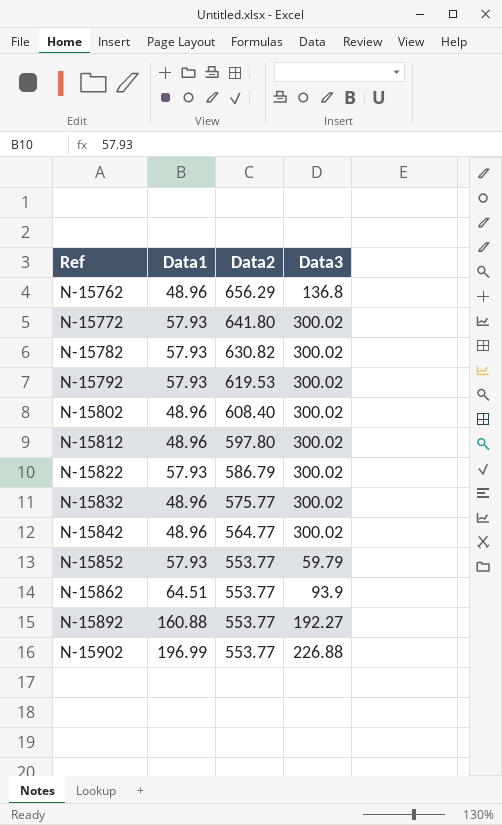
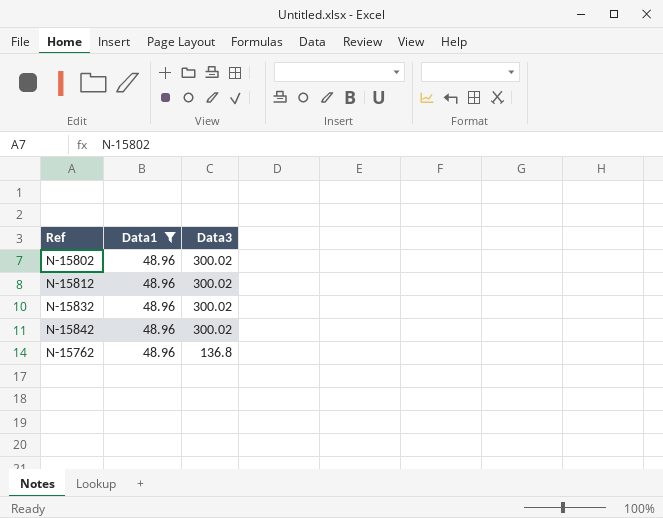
filter: none -> Data1 = 48.96
row order: Ref ascending -> Data3 descending
column Data2 | position: 3 -> none

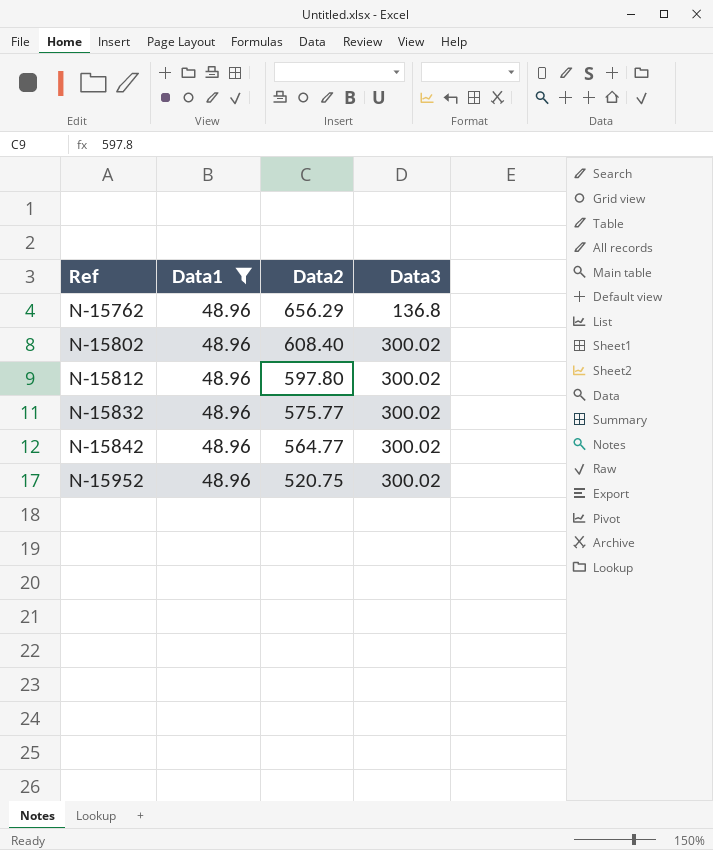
row order: Data3 descending -> Ref ascending
column Data2 | position: none -> 3
row N-15952: none -> 48.96 | 520.75 | 300.02

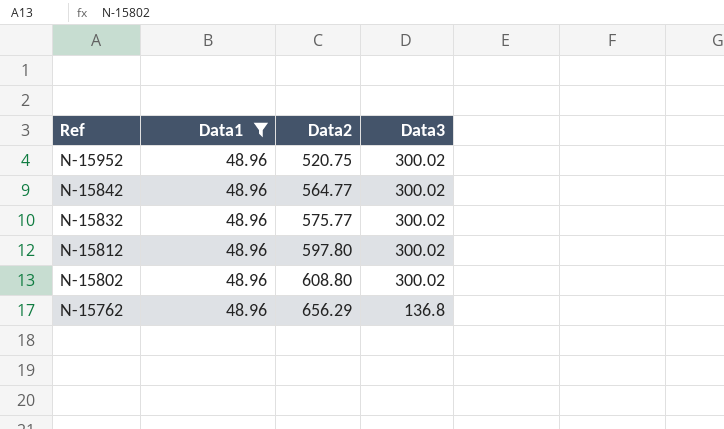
row order: Ref ascending -> Ref descending
N-15802 | Data2: 608.40 -> 608.80

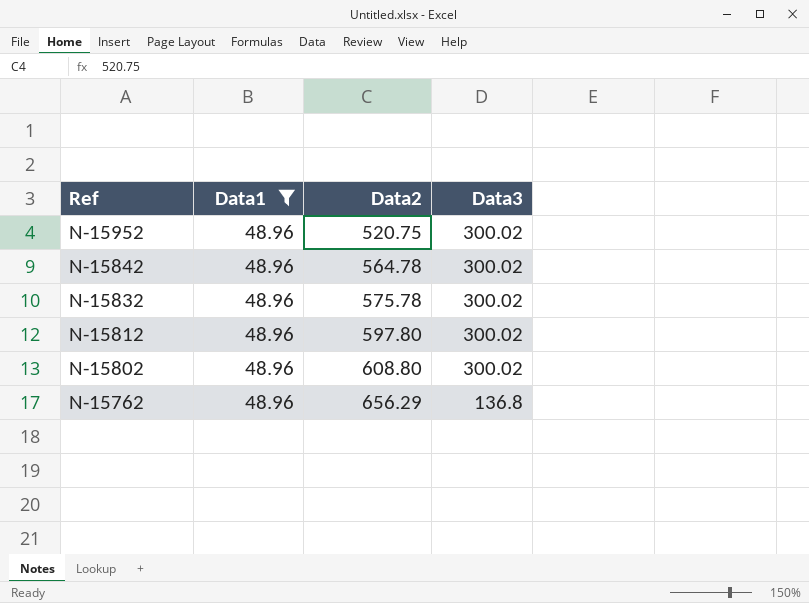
N-15842 | Data2: 564.77 -> 564.78
N-15832 | Data2: 575.77 -> 575.78

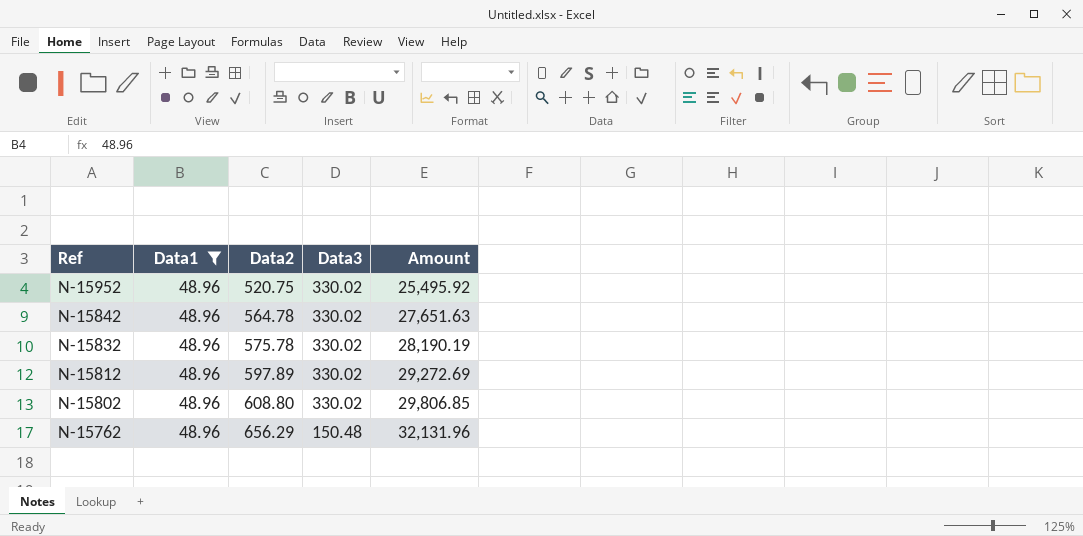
column Amount | formula: none -> [Data1] * [Data2]
N-15952 | Data3: 300.02 -> 330.02
N-15842 | Data3: 300.02 -> 330.02
N-15832 | Data3: 300.02 -> 330.02
N-15812 | Data2: 597.80 -> 597.89
N-15812 | Data3: 300.02 -> 330.02
N-15802 | Data3: 300.02 -> 330.02
N-15762 | Data3: 136.8 -> 150.48

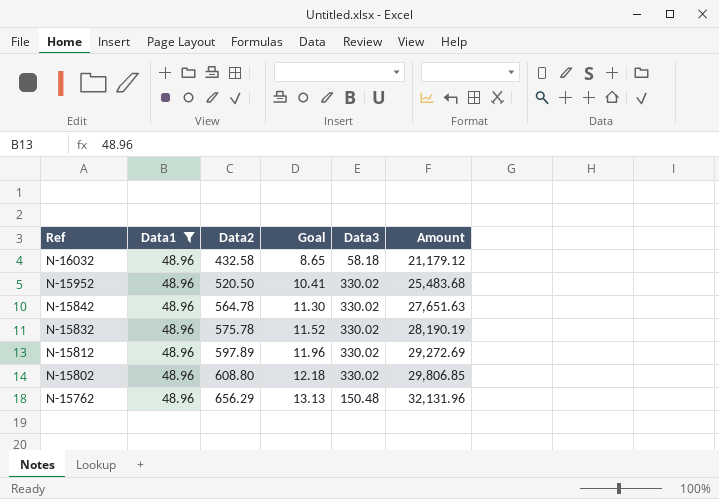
column Goal | formula: none -> [Data2] * 0.02
row N-16032: none -> 48.96 | 432.58 | 8.65 | 58.18 | 21,179.12
N-15952 | Data2: 520.75 -> 520.50
N-15952 | Amount: 25,495.92 -> 25,483.68

